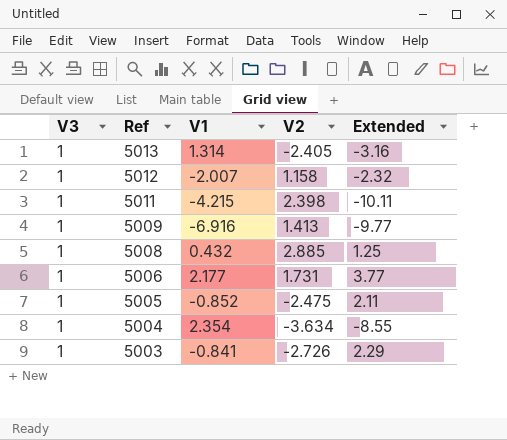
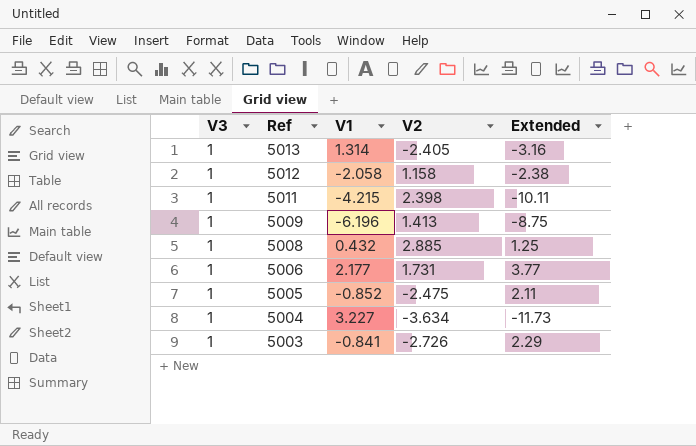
5012 | V1: -2.007 -> -2.058
5012 | Extended: -2.32 -> -2.38
5009 | V1: -6.916 -> -6.196
5009 | Extended: -9.77 -> -8.75
5004 | V1: 2.354 -> 3.227
5004 | Extended: -8.55 -> -11.73

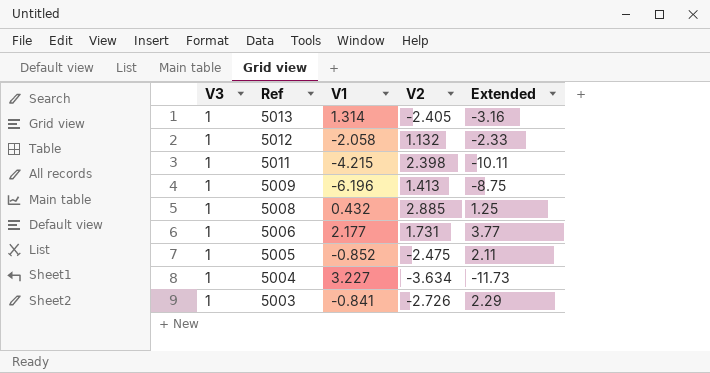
5012 | V2: 1.158 -> 1.132
5012 | Extended: -2.38 -> -2.33

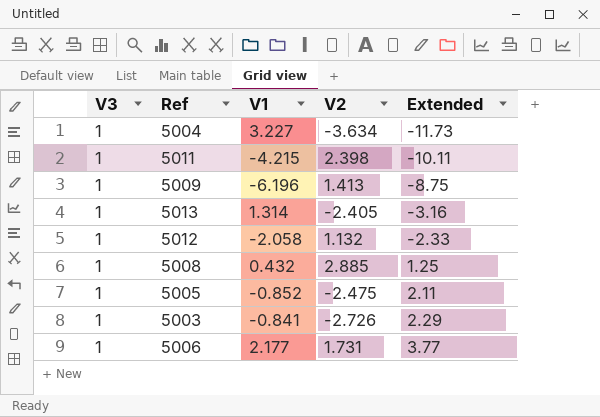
row order: Ref descending -> Extended ascending

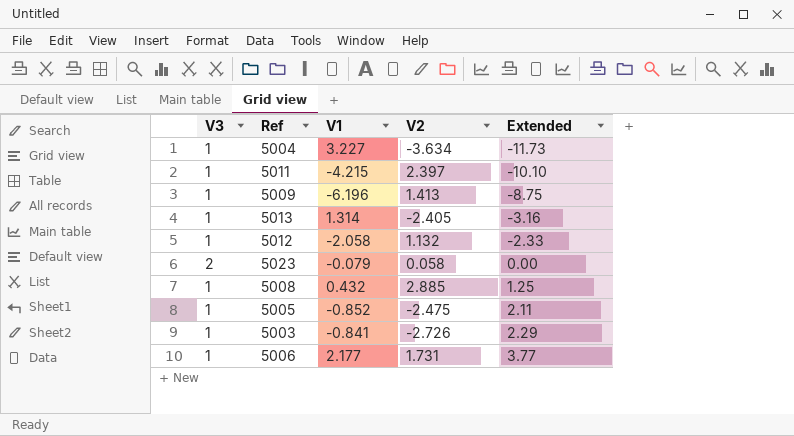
5011 | V2: 2.398 -> 2.397
5011 | Extended: -10.11 -> -10.10
row 5023: none -> 2 | -0.079 | 0.058 | 0.00

